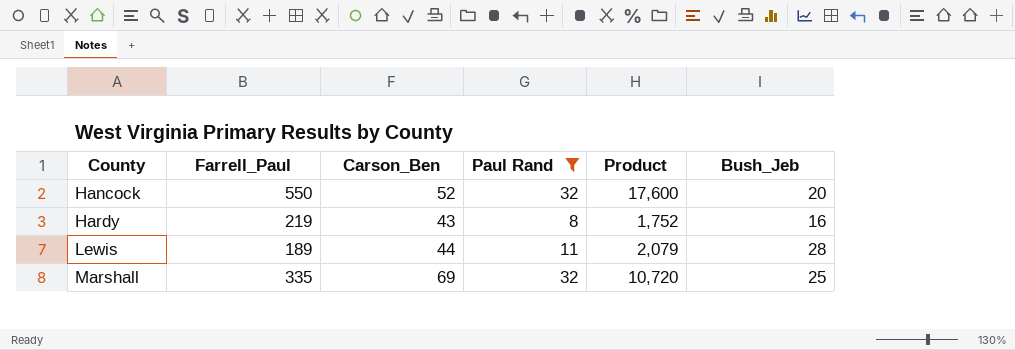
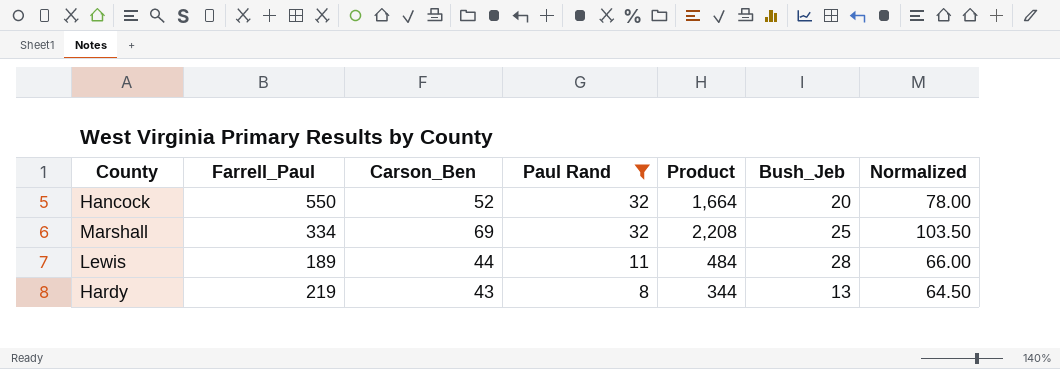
row order: County ascending -> Paul Rand descending
column Product | formula: [Farrell_Paul] * [Paul Rand] -> [Carson_Ben] * [Paul Rand]
column Normalized | formula: none -> [Carson_Ben] * 1.5
Marshall | Farrell_Paul: 335 -> 334
Hardy | Bush_Jeb: 16 -> 13

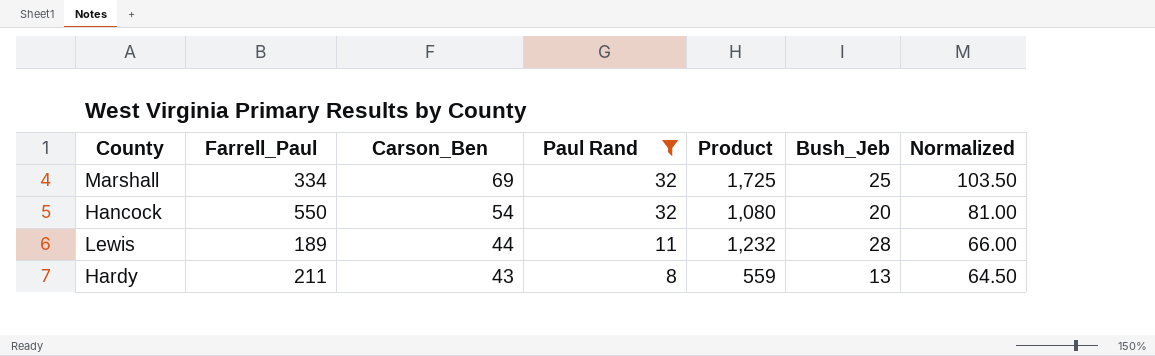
row order: Paul Rand descending -> Carson_Ben descending
column Product | formula: [Carson_Ben] * [Paul Rand] -> [Carson_Ben] * [Bush_Jeb]
Hancock | Carson_Ben: 52 -> 54
Hancock | Normalized: 78.00 -> 81.00
Hardy | Farrell_Paul: 219 -> 211

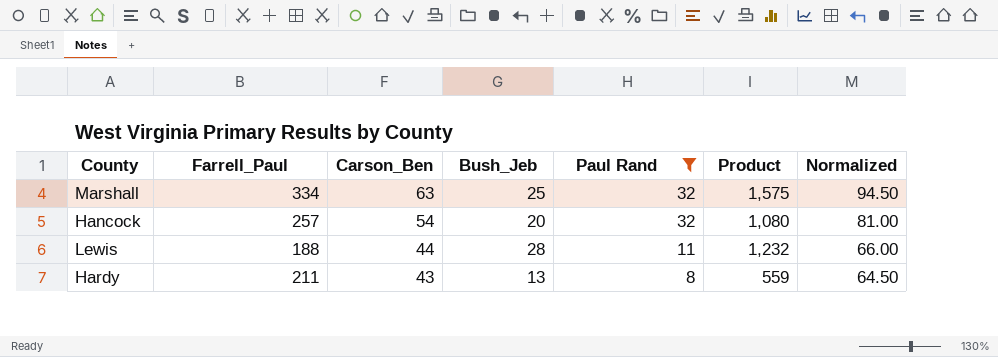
column Bush_Jeb | position: 6 -> 4
Marshall | Carson_Ben: 69 -> 63
Marshall | Product: 1,725 -> 1,575
Marshall | Normalized: 103.50 -> 94.50
Hancock | Farrell_Paul: 550 -> 257
Lewis | Farrell_Paul: 189 -> 188

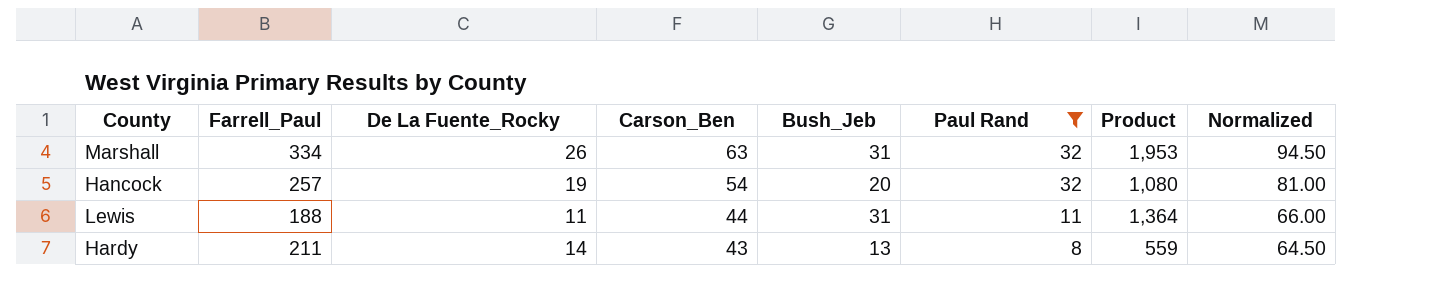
column De La Fuente_Rocky | position: none -> 3
Marshall | Bush_Jeb: 25 -> 31
Marshall | Product: 1,575 -> 1,953
Lewis | Bush_Jeb: 28 -> 31
Lewis | Product: 1,232 -> 1,364

